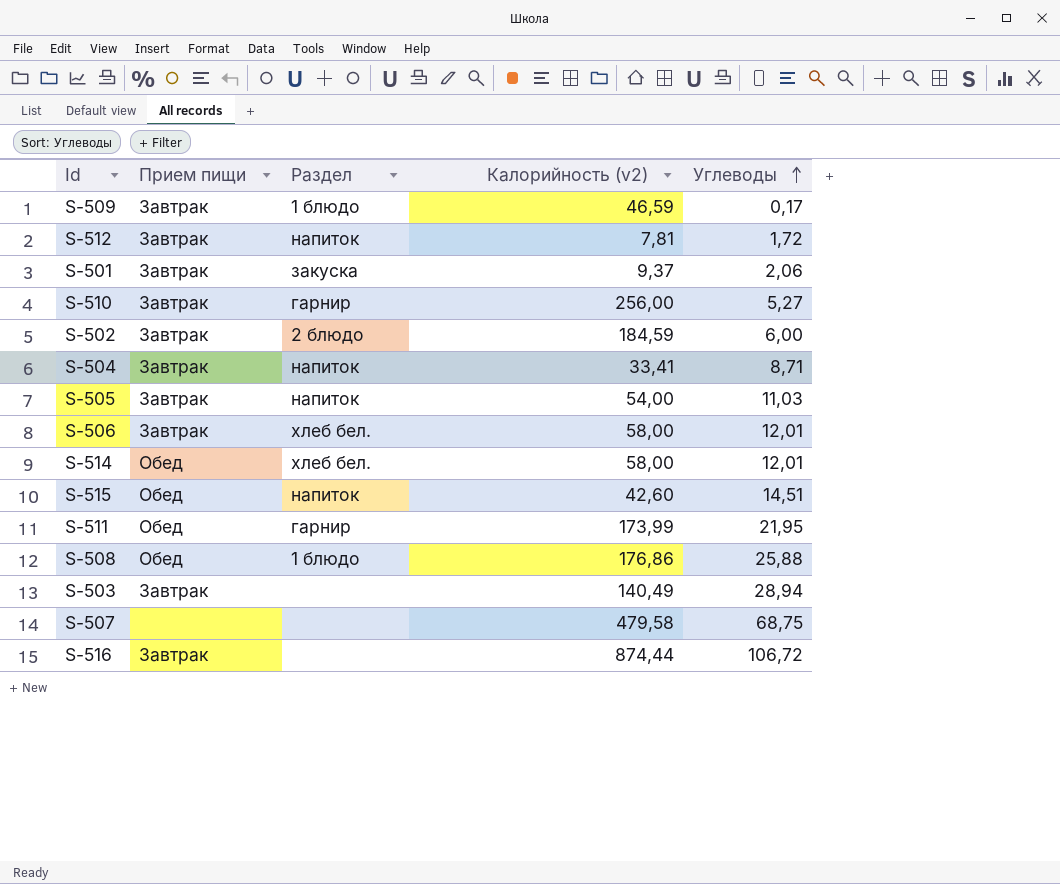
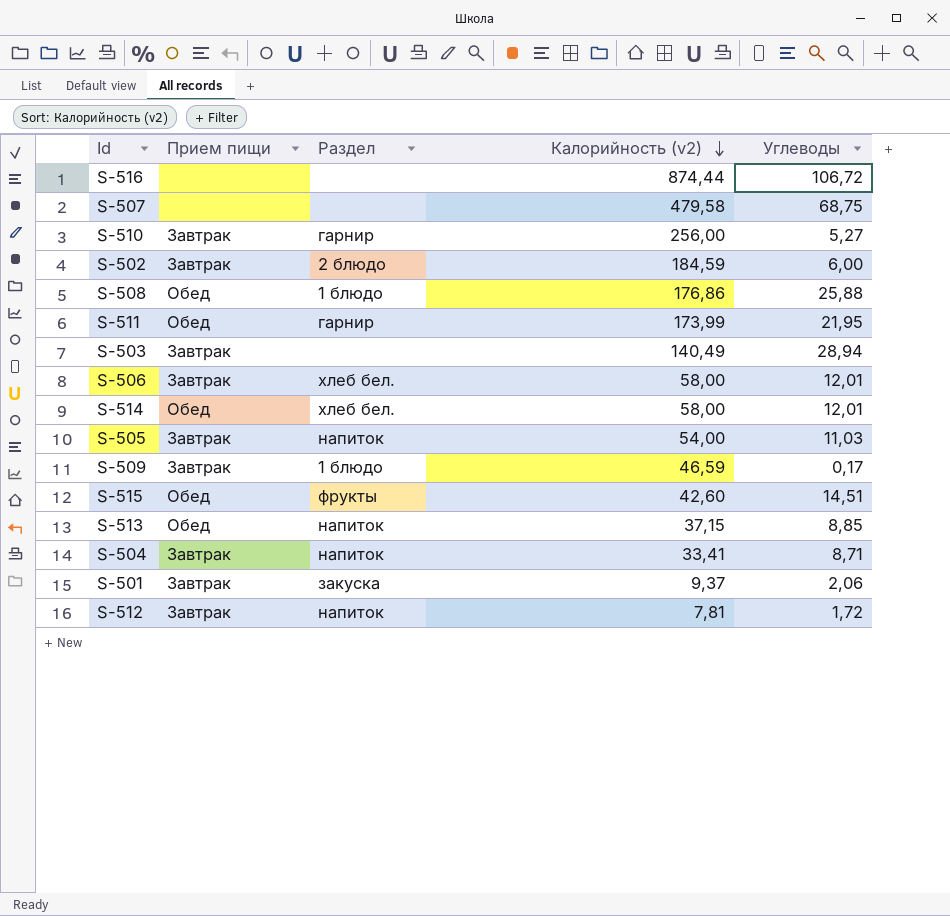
row order: Углеводы ascending -> Калорийность (v2) descending
S-516 | Прием пищи: Завтрак -> none
S-515 | Раздел: напиток -> фрукты
row S-513: none -> Обед | напиток | 37,15 | 8,85

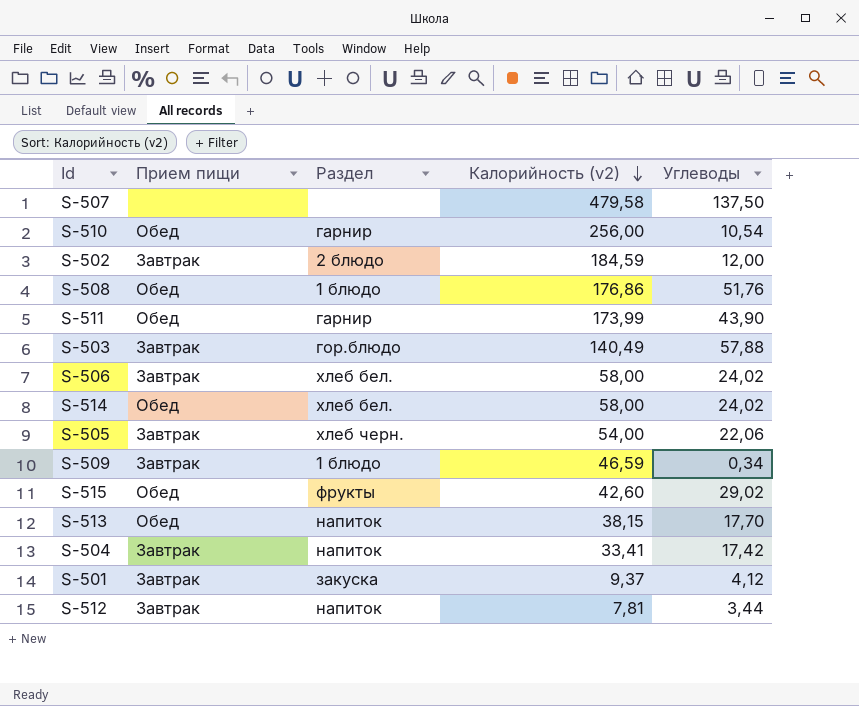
row S-516: none | none | 874,44 | 106,72 -> none
S-507 | Углеводы: 68,75 -> 137,50
S-510 | Прием пищи: Завтрак -> Обед
S-510 | Углеводы: 5,27 -> 10,54
S-502 | Углеводы: 6,00 -> 12,00
S-508 | Углеводы: 25,88 -> 51,76
S-511 | Углеводы: 21,95 -> 43,90
S-503 | Раздел: none -> гор.блюдо
S-503 | Углеводы: 28,94 -> 57,88
S-506 | Углеводы: 12,01 -> 24,02
S-514 | Углеводы: 12,01 -> 24,02
S-505 | Раздел: напиток -> хлеб черн.
S-505 | Углеводы: 11,03 -> 22,06
S-509 | Углеводы: 0,17 -> 0,34
S-515 | Углеводы: 14,51 -> 29,02
S-513 | Калорийность (v2): 37,15 -> 38,15
S-513 | Углеводы: 8,85 -> 17,70
S-504 | Углеводы: 8,71 -> 17,42
S-501 | Углеводы: 2,06 -> 4,12
S-512 | Углеводы: 1,72 -> 3,44

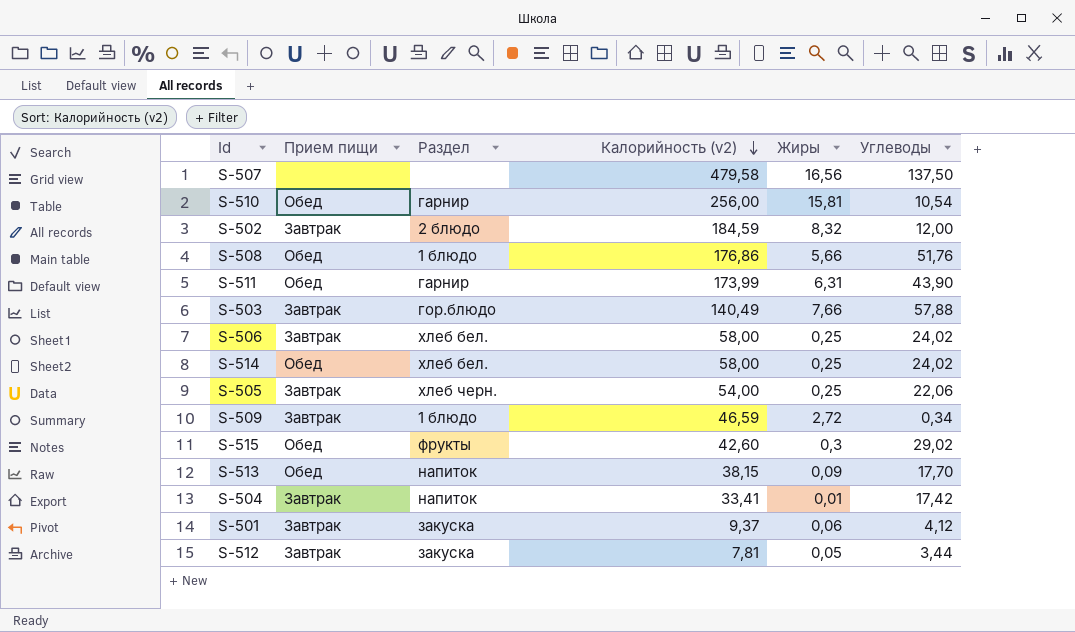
column Жиры | position: none -> 5
S-512 | Раздел: напиток -> закуска

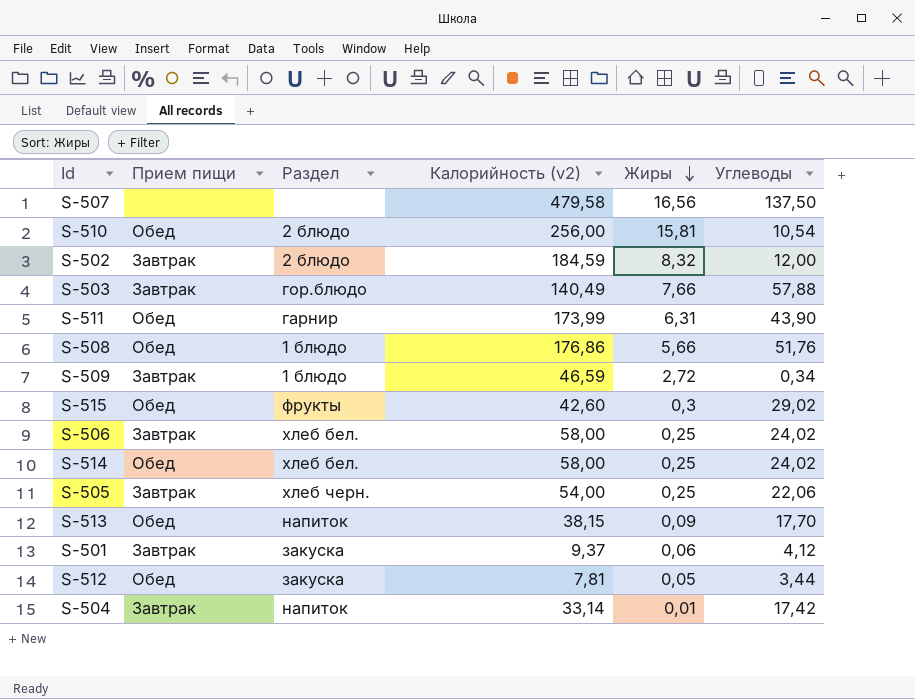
row order: Калорийность (v2) descending -> Жиры descending
S-510 | Раздел: гарнир -> 2 блюдо
S-512 | Прием пищи: Завтрак -> Обед
S-504 | Калорийность (v2): 33,41 -> 33,14

